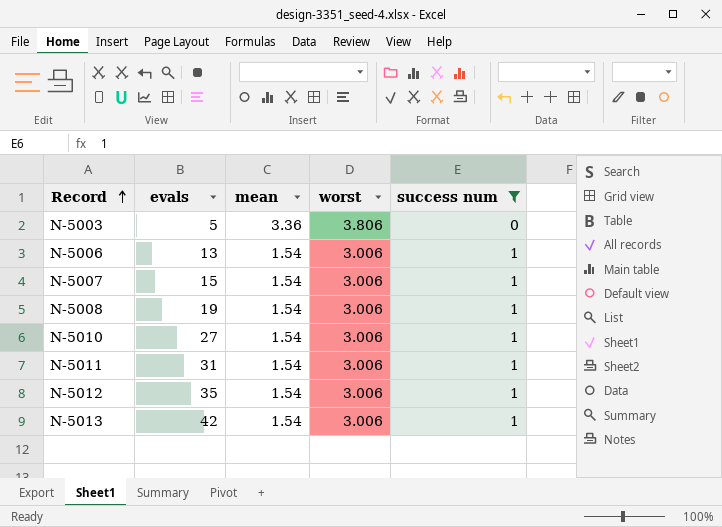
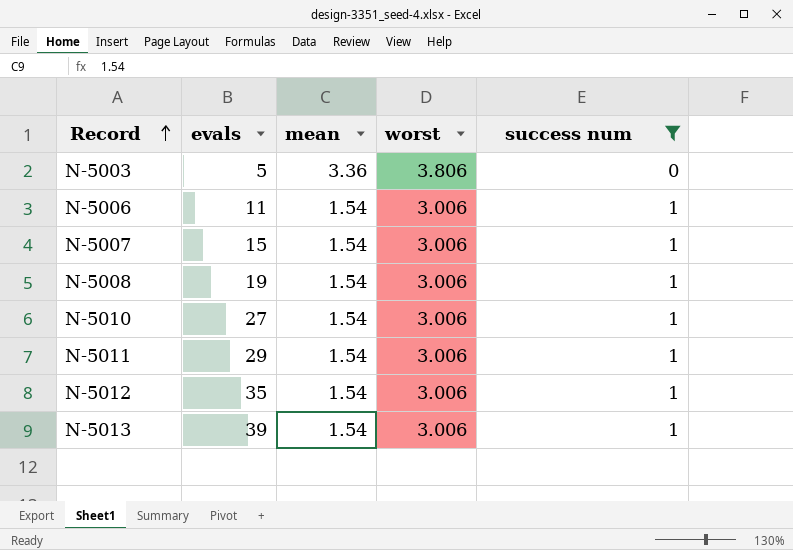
N-5006 | evals: 13 -> 11
N-5011 | evals: 31 -> 29
N-5013 | evals: 42 -> 39

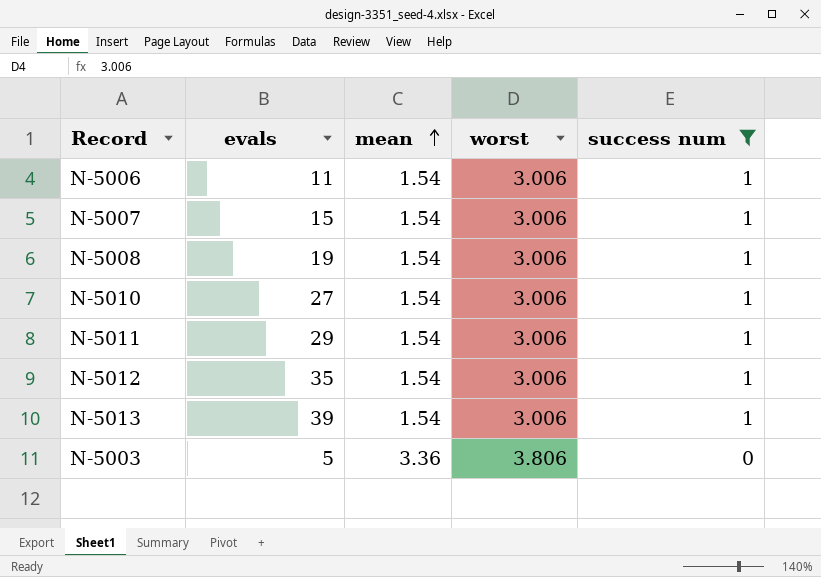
row order: Record ascending -> mean ascending

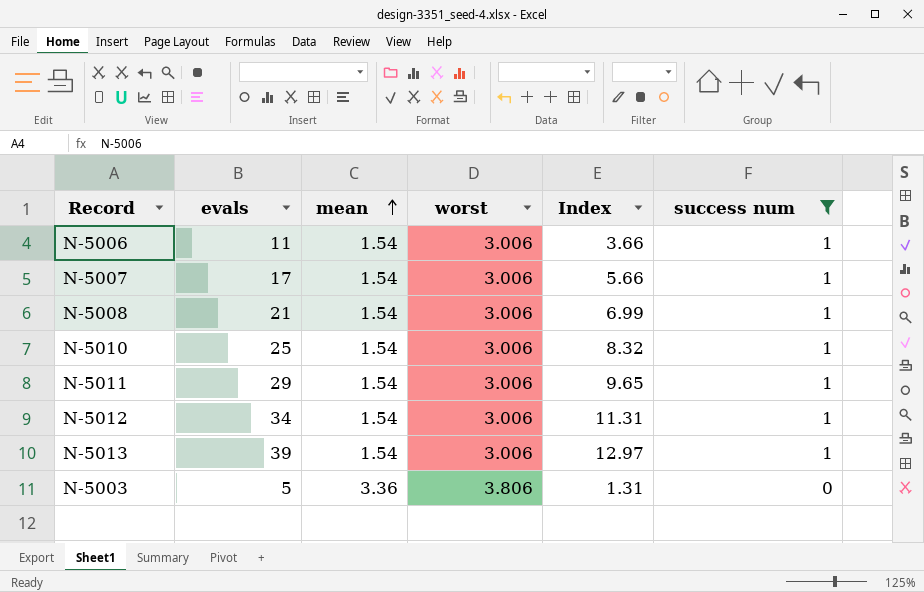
column Index | formula: none -> [evals] / [worst]
N-5007 | evals: 15 -> 17
N-5008 | evals: 19 -> 21
N-5010 | evals: 27 -> 25
N-5012 | evals: 35 -> 34

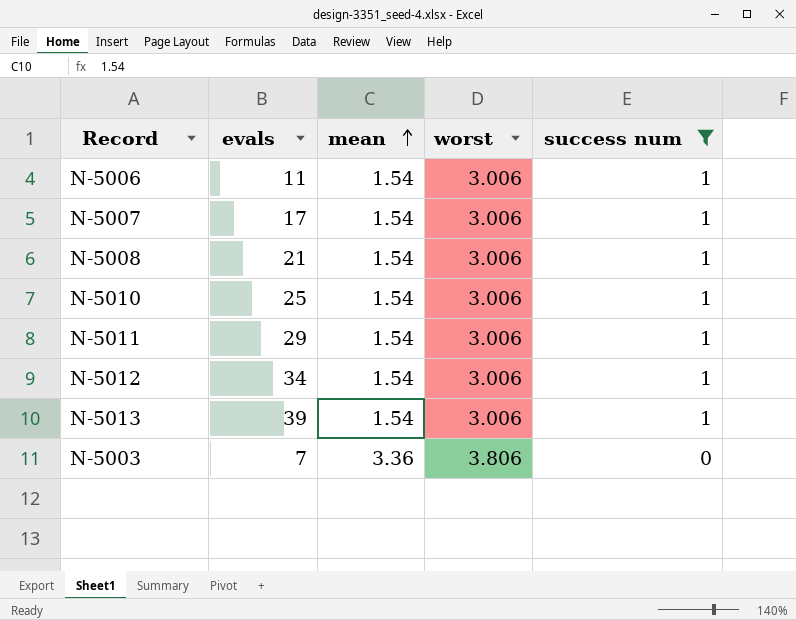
column Index | formula: [evals] / [worst] -> none
N-5003 | evals: 5 -> 7

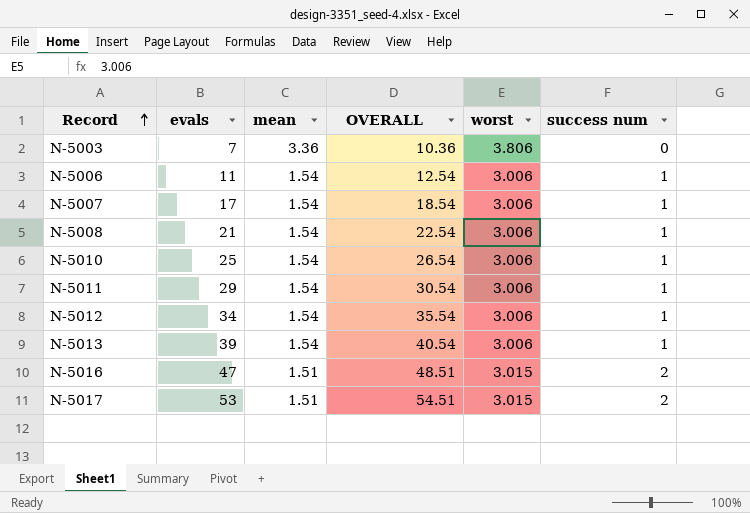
filter: success num != 2 -> none
row order: mean ascending -> Record ascending
column OVERALL | formula: none -> [evals] + [mean]

